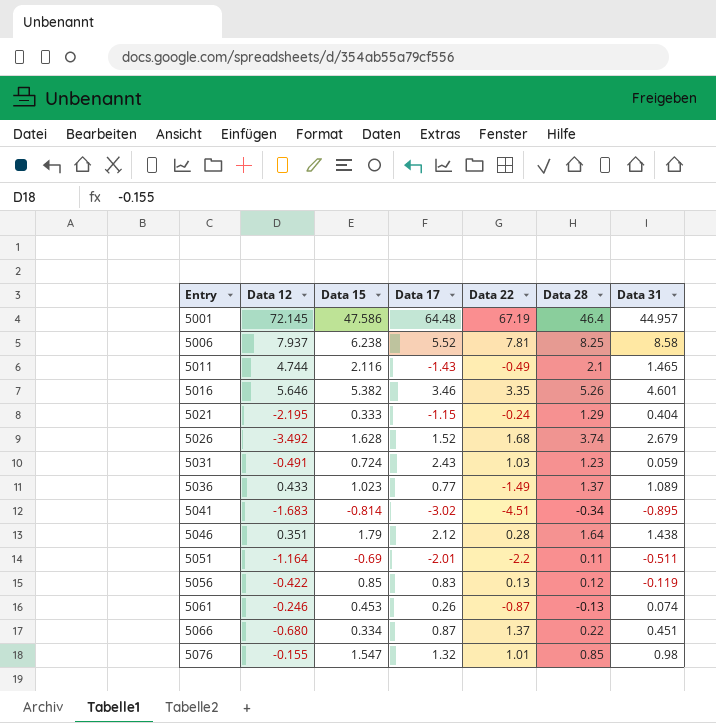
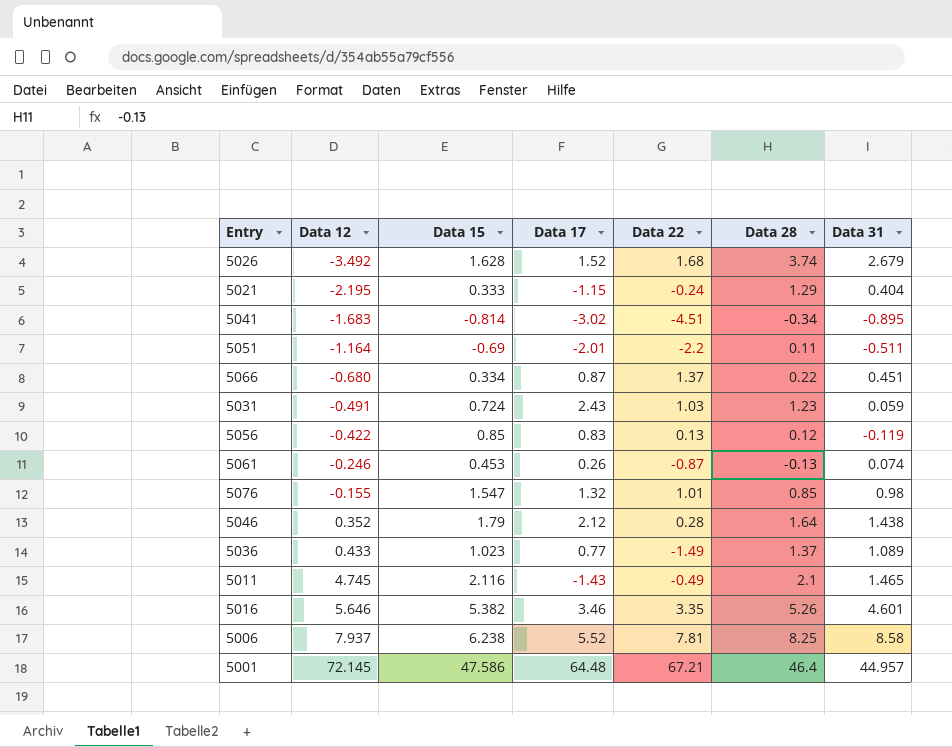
row order: Entry ascending -> Data 12 ascending
5046 | Data 12: 0.351 -> 0.352
5011 | Data 12: 4.744 -> 4.745
5001 | Data 22: 67.19 -> 67.21

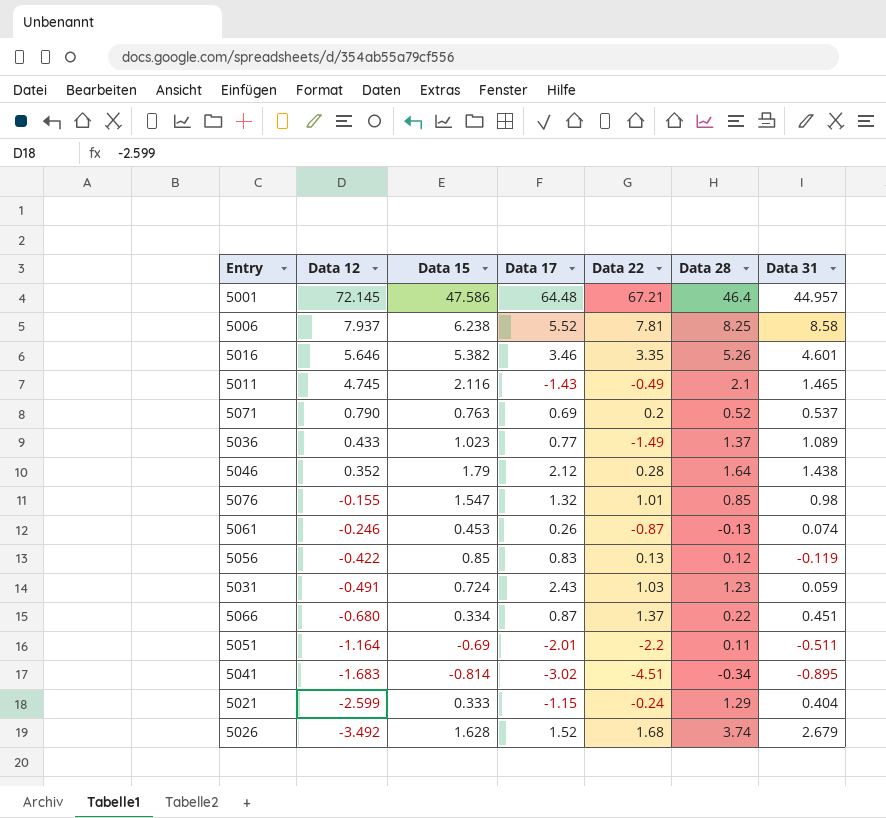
row order: Data 12 ascending -> Data 12 descending
row 5071: none -> 0.790 | 0.763 | 0.69 | 0.2 | 0.52 | 0.537
5021 | Data 12: -2.195 -> -2.599

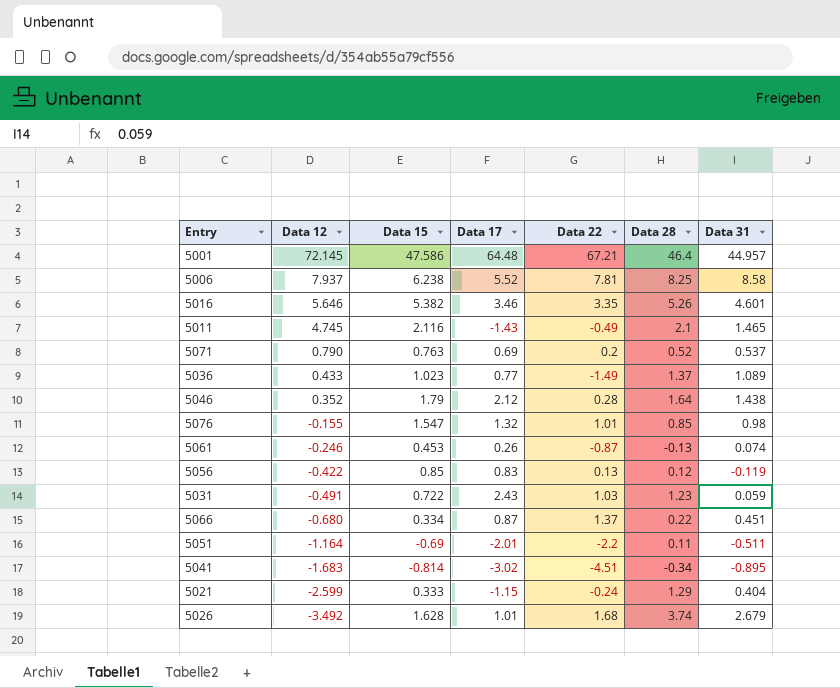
5031 | Data 15: 0.724 -> 0.722
5026 | Data 17: 1.52 -> 1.01

